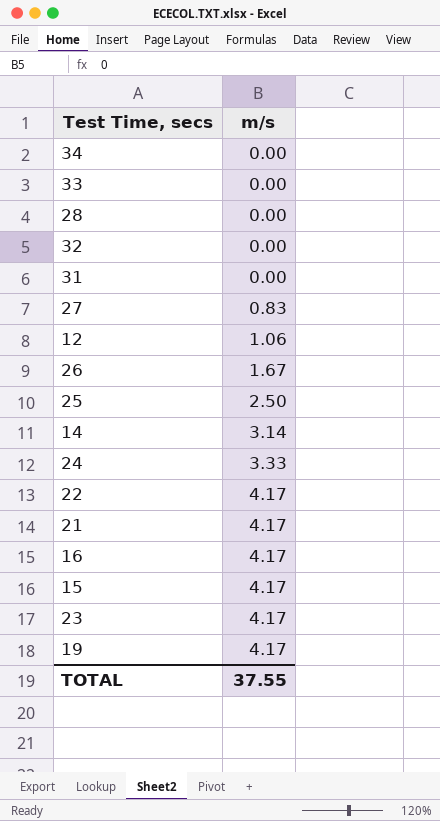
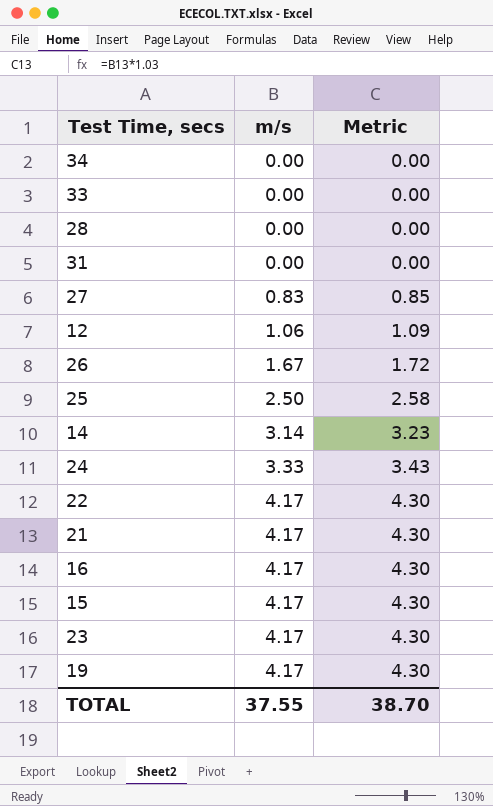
column Metric | formula: none -> [m/s] * 1.03
row 32: 0.00 -> none

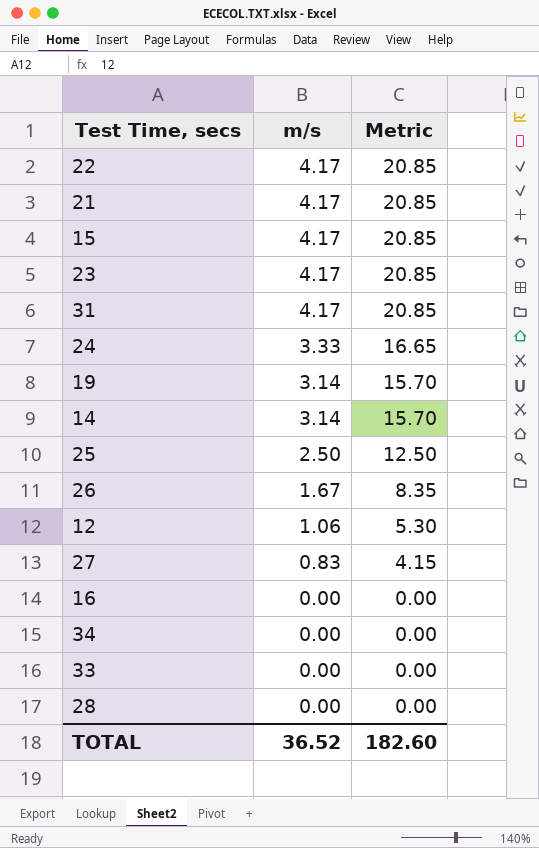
row order: m/s ascending -> m/s descending
column Metric | formula: [m/s] * 1.03 -> [m/s] * 5
31 | m/s: 0.00 -> 4.17
19 | m/s: 4.17 -> 3.14
16 | m/s: 4.17 -> 0.00
TOTAL | m/s: 37.55 -> 36.52
TOTAL | Metric: 38.70 -> 182.60

